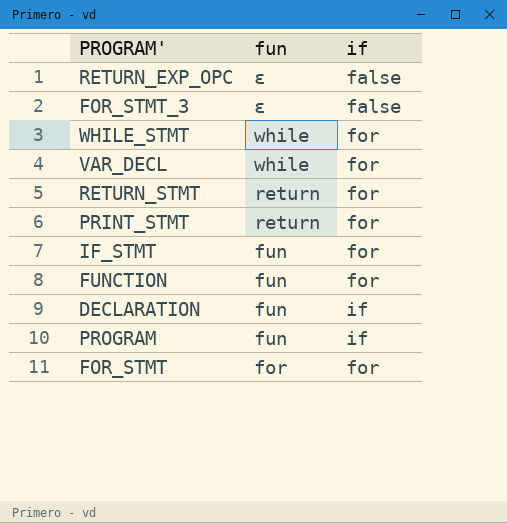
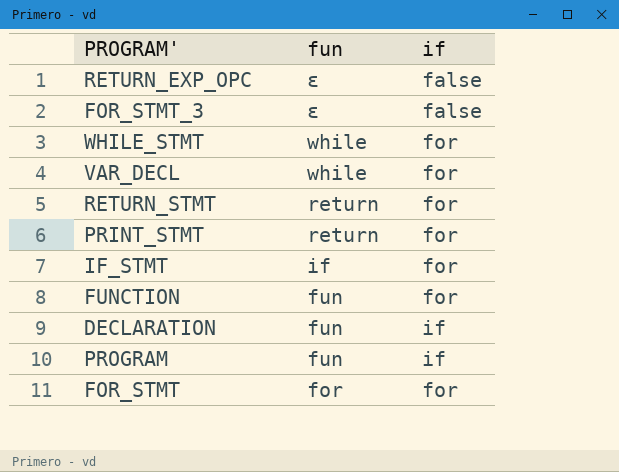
IF_STMT | fun: fun -> if

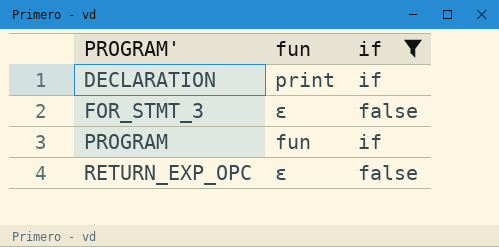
filter: none -> if != for
row order: fun descending -> PROGRAM' ascending
DECLARATION | fun: fun -> print

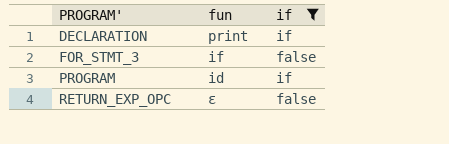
FOR_STMT_3 | fun: ε -> if
PROGRAM | fun: fun -> id

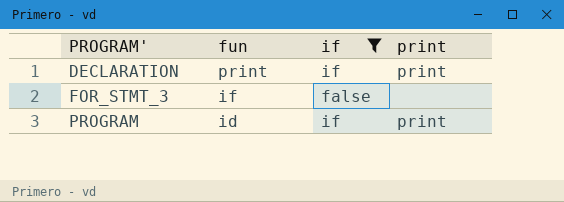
column print | position: none -> 4
row RETURN_EXP_OPC: ε | false -> none

